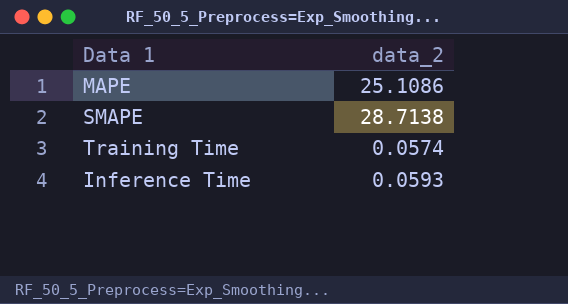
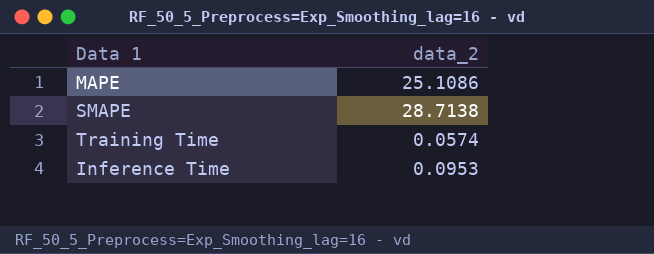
Inference Time | data_2: 0.0593 -> 0.0953

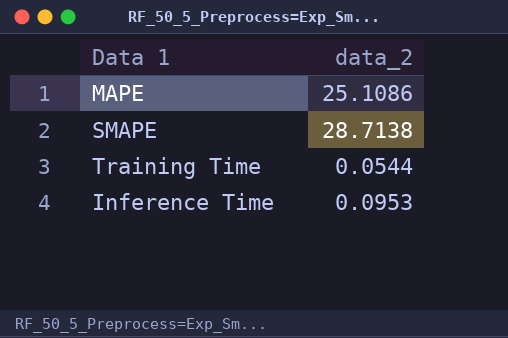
Training Time | data_2: 0.0574 -> 0.0544

